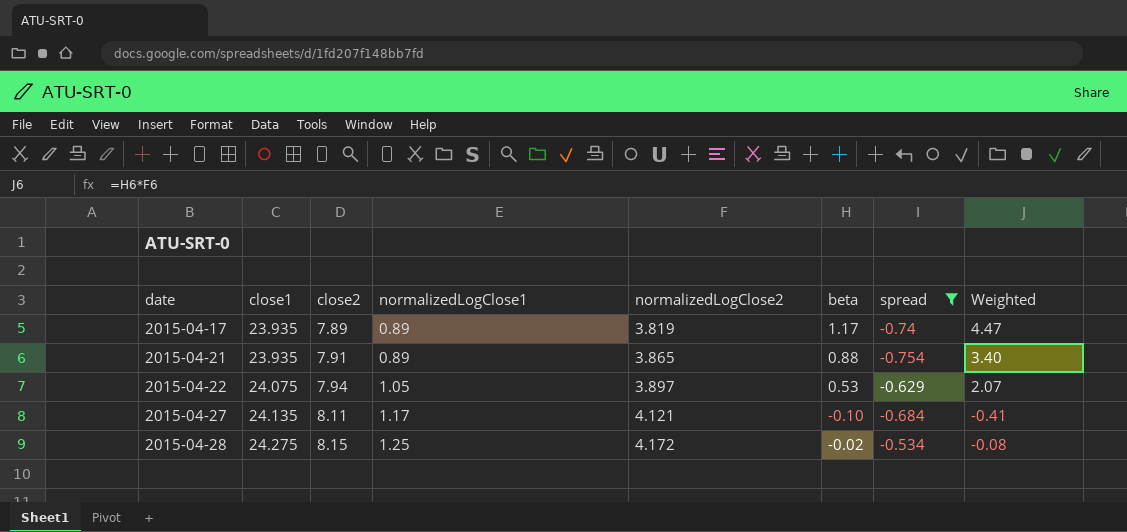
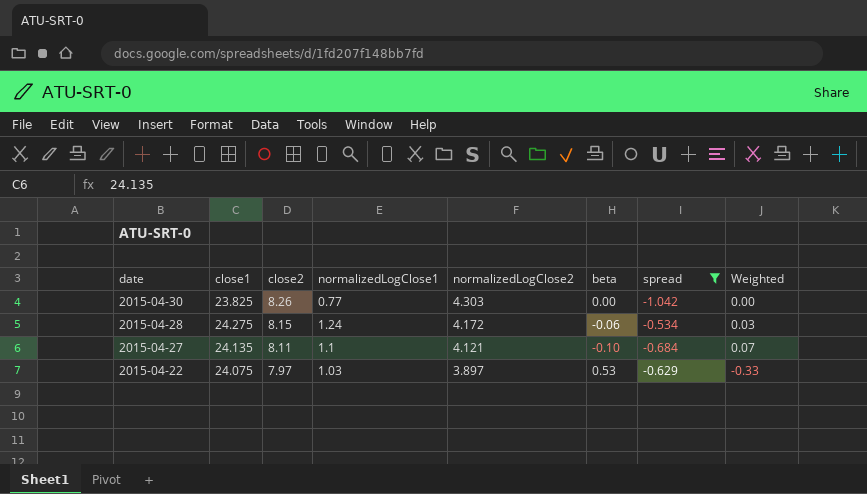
row order: date ascending -> date descending
column Weighted | formula: [normalizedLogClose2] * [beta] -> [beta] * [spread]
row 2015-04-17: 23.935 | 7.89 | 0.89 | 3.819 | 1.17 | -0.74 | 4.47 -> none
row 2015-04-21: 23.935 | 7.91 | 0.89 | 3.865 | 0.88 | -0.754 | 3.40 -> none
row 2015-04-30: none -> 23.825 | 8.26 | 0.77 | 4.303 | 0.00 | -1.042 | 0.00
2015-04-28 | normalizedLogClose1: 1.25 -> 1.24
2015-04-28 | beta: -0.02 -> -0.06
2015-04-27 | normalizedLogClose1: 1.17 -> 1.1
2015-04-22 | close2: 7.94 -> 7.97
2015-04-22 | normalizedLogClose1: 1.05 -> 1.03

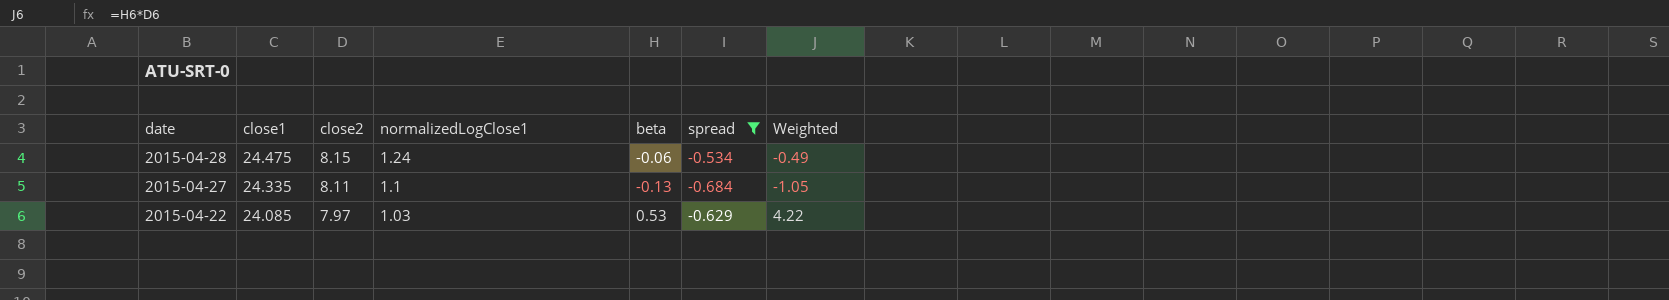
column normalizedLogClose2 | position: 5 -> none
column Weighted | formula: [beta] * [spread] -> [close2] * [beta]
row 2015-04-30: 23.825 | 8.26 | 0.77 | 4.303 | 0.00 | -1.042 | 0.00 -> none
2015-04-28 | close1: 24.275 -> 24.475
2015-04-27 | close1: 24.135 -> 24.335
2015-04-27 | beta: -0.10 -> -0.13
2015-04-22 | close1: 24.075 -> 24.085

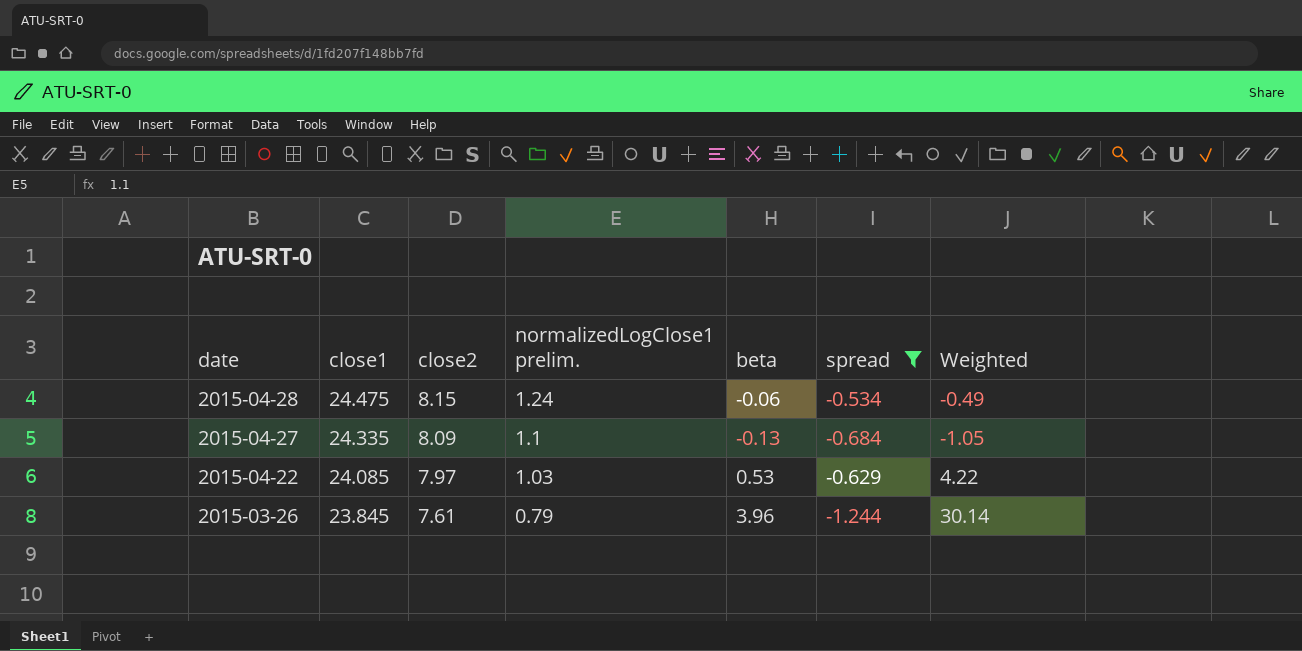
column name: normalizedLogClose1 -> normalizedLogClose1 prelim.
2015-04-27 | close2: 8.11 -> 8.09
row 2015-03-26: none -> 23.845 | 7.61 | 0.79 | 3.96 | -1.244 | 30.14

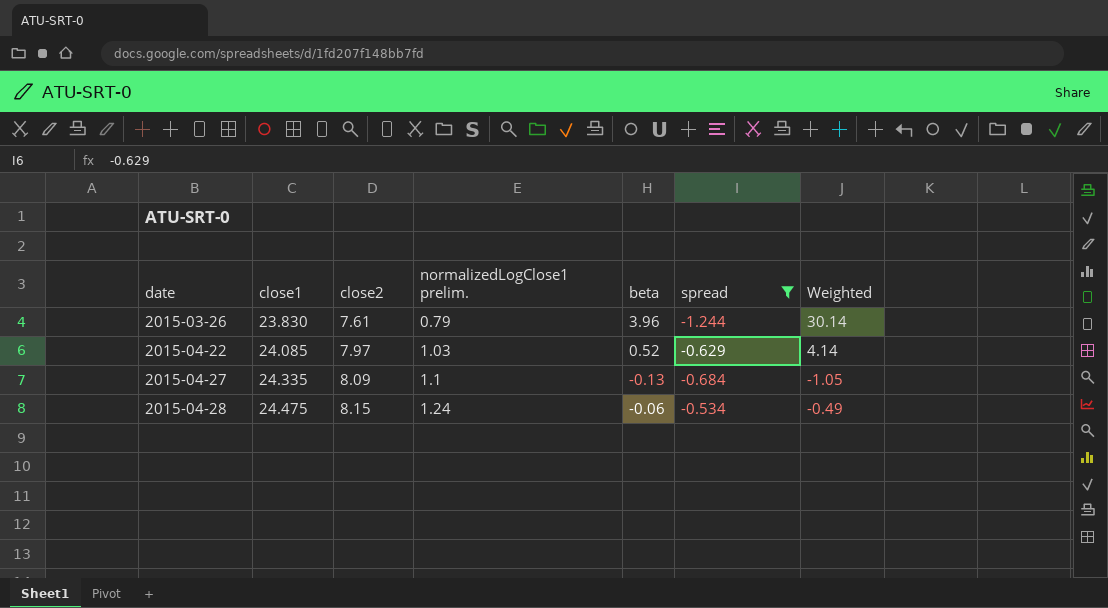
row order: date descending -> date ascending
2015-03-26 | close1: 23.845 -> 23.830
2015-04-22 | beta: 0.53 -> 0.52
2015-04-22 | Weighted: 4.22 -> 4.14

